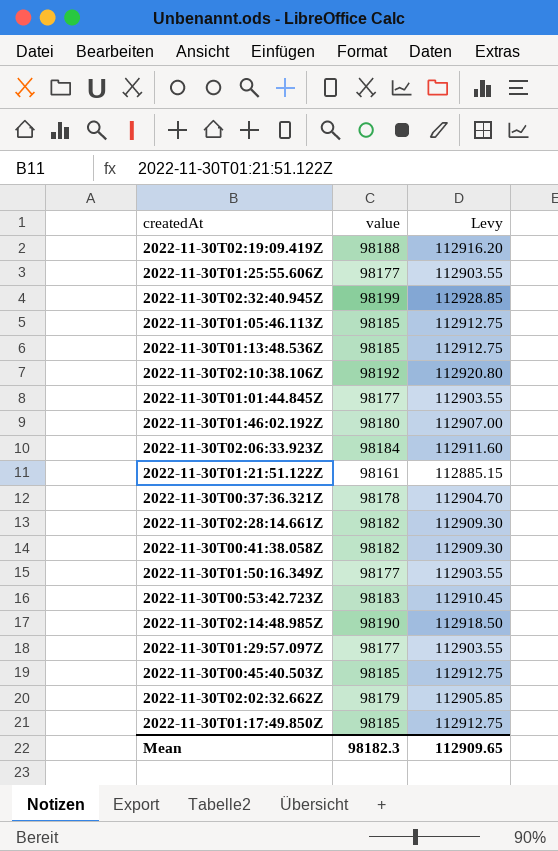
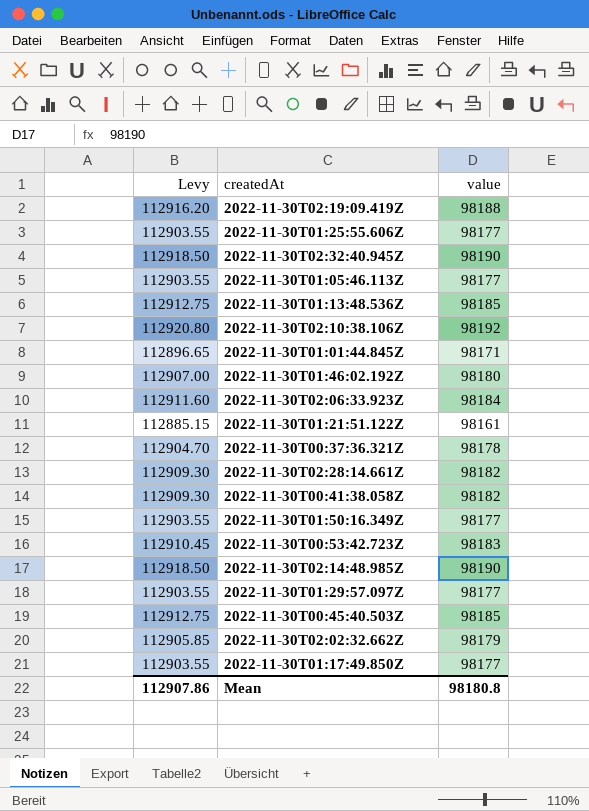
column Levy | position: 3 -> 1
2022-11-30T02:32:40.945Z | Levy: 112928.85 -> 112918.50
2022-11-30T02:32:40.945Z | value: 98199 -> 98190
2022-11-30T01:05:46.113Z | Levy: 112912.75 -> 112903.55
2022-11-30T01:05:46.113Z | value: 98185 -> 98177
2022-11-30T01:01:44.845Z | Levy: 112903.55 -> 112896.65
2022-11-30T01:01:44.845Z | value: 98177 -> 98171
2022-11-30T01:17:49.850Z | Levy: 112912.75 -> 112903.55
2022-11-30T01:17:49.850Z | value: 98185 -> 98177
Mean | Levy: 112909.65 -> 112907.86
Mean | value: 98182.3 -> 98180.8

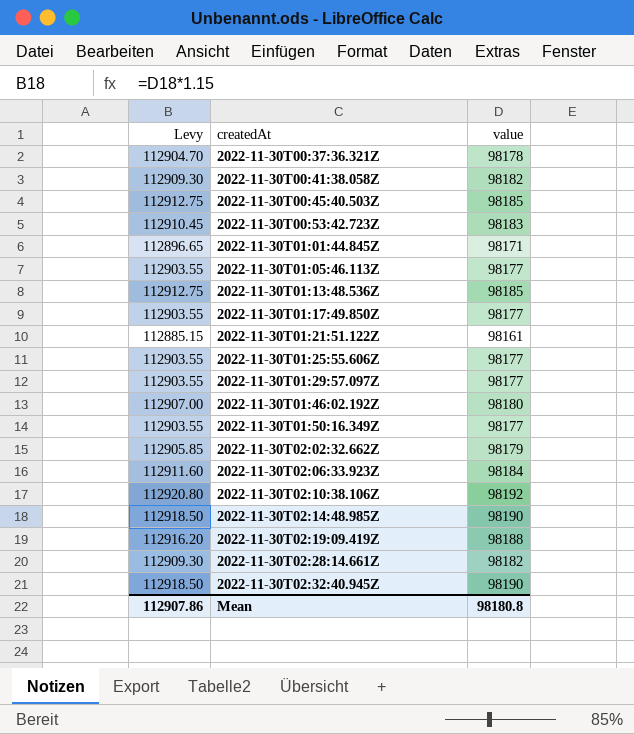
row order: none -> createdAt ascending

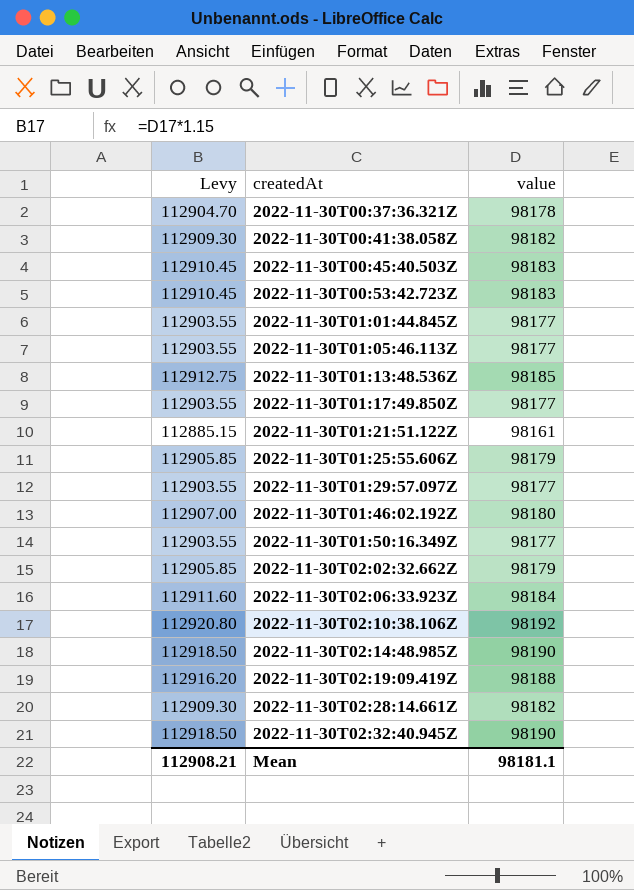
2022-11-30T00:45:40.503Z | Levy: 112912.75 -> 112910.45
2022-11-30T00:45:40.503Z | value: 98185 -> 98183
2022-11-30T01:01:44.845Z | Levy: 112896.65 -> 112903.55
2022-11-30T01:01:44.845Z | value: 98171 -> 98177
2022-11-30T01:25:55.606Z | Levy: 112903.55 -> 112905.85
2022-11-30T01:25:55.606Z | value: 98177 -> 98179
Mean | Levy: 112907.86 -> 112908.21
Mean | value: 98180.8 -> 98181.1

